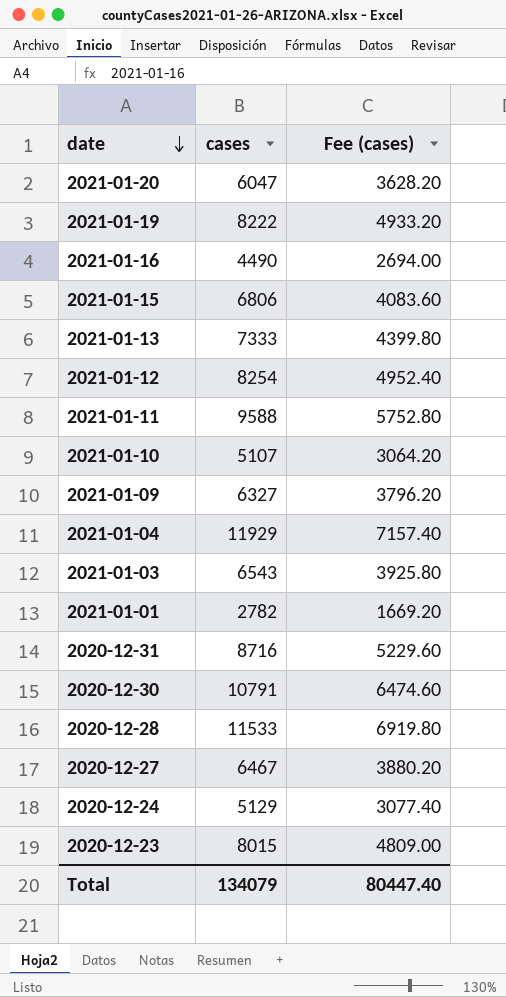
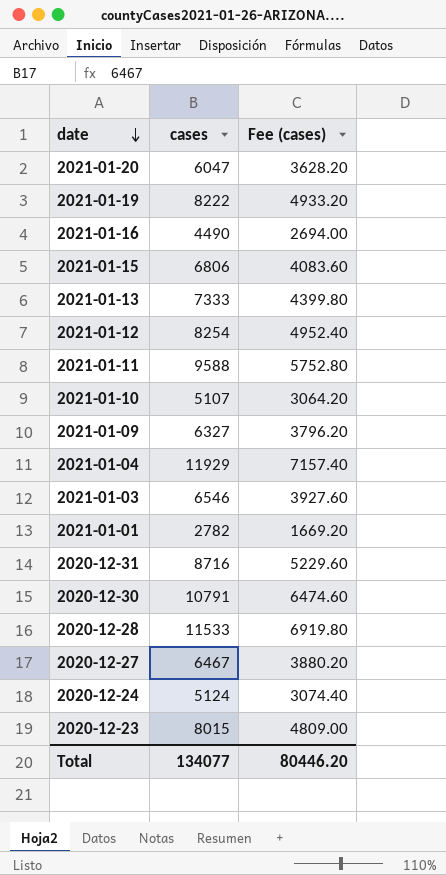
2021-01-03 | cases: 6543 -> 6546
2021-01-03 | Fee (cases): 3925.80 -> 3927.60
2020-12-24 | cases: 5129 -> 5124
2020-12-24 | Fee (cases): 3077.40 -> 3074.40
Total | cases: 134079 -> 134077
Total | Fee (cases): 80447.40 -> 80446.20

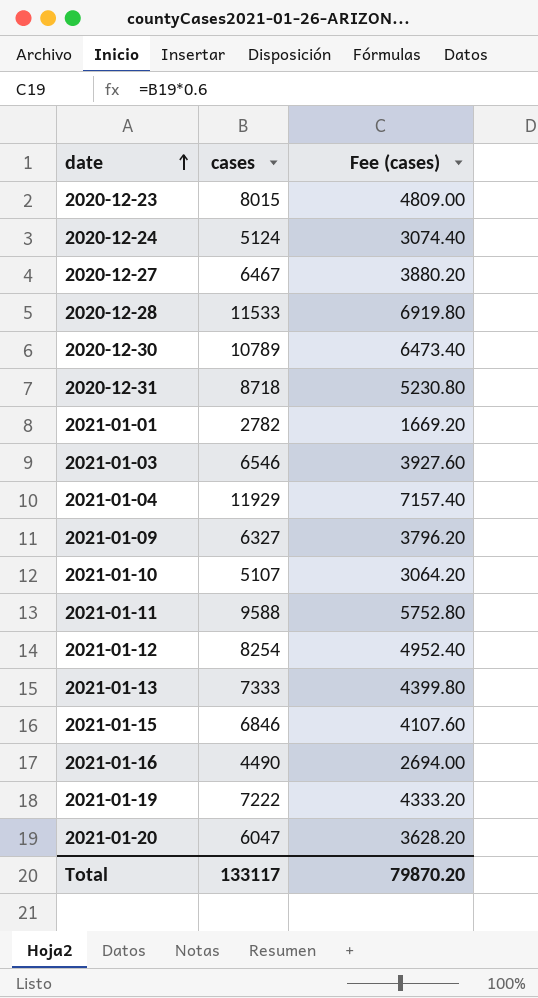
row order: date descending -> date ascending
2020-12-30 | cases: 10791 -> 10789
2020-12-30 | Fee (cases): 6474.60 -> 6473.40
2020-12-31 | cases: 8716 -> 8718
2020-12-31 | Fee (cases): 5229.60 -> 5230.80
2021-01-15 | cases: 6806 -> 6846
2021-01-15 | Fee (cases): 4083.60 -> 4107.60
2021-01-19 | cases: 8222 -> 7222
2021-01-19 | Fee (cases): 4933.20 -> 4333.20
Total | cases: 134077 -> 133117
Total | Fee (cases): 80446.20 -> 79870.20

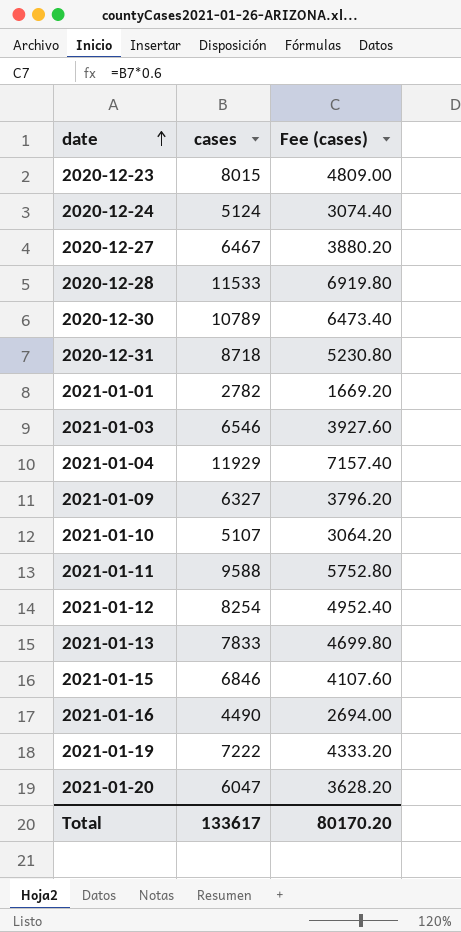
2021-01-13 | cases: 7333 -> 7833
2021-01-13 | Fee (cases): 4399.80 -> 4699.80
Total | cases: 133117 -> 133617
Total | Fee (cases): 79870.20 -> 80170.20

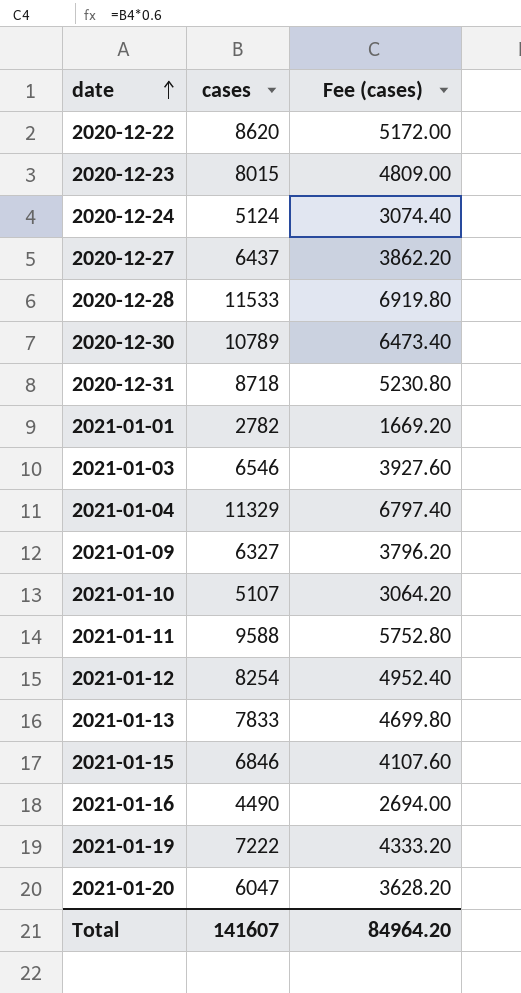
row 2020-12-22: none -> 8620 | 5172.00
2020-12-27 | cases: 6467 -> 6437
2020-12-27 | Fee (cases): 3880.20 -> 3862.20
2021-01-04 | cases: 11929 -> 11329
2021-01-04 | Fee (cases): 7157.40 -> 6797.40
Total | cases: 133617 -> 141607
Total | Fee (cases): 80170.20 -> 84964.20

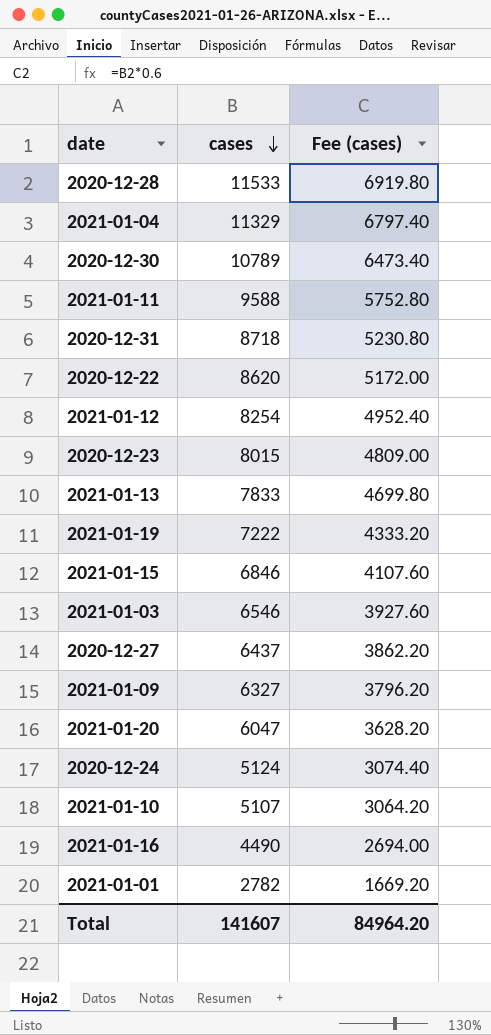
row order: date ascending -> cases descending

